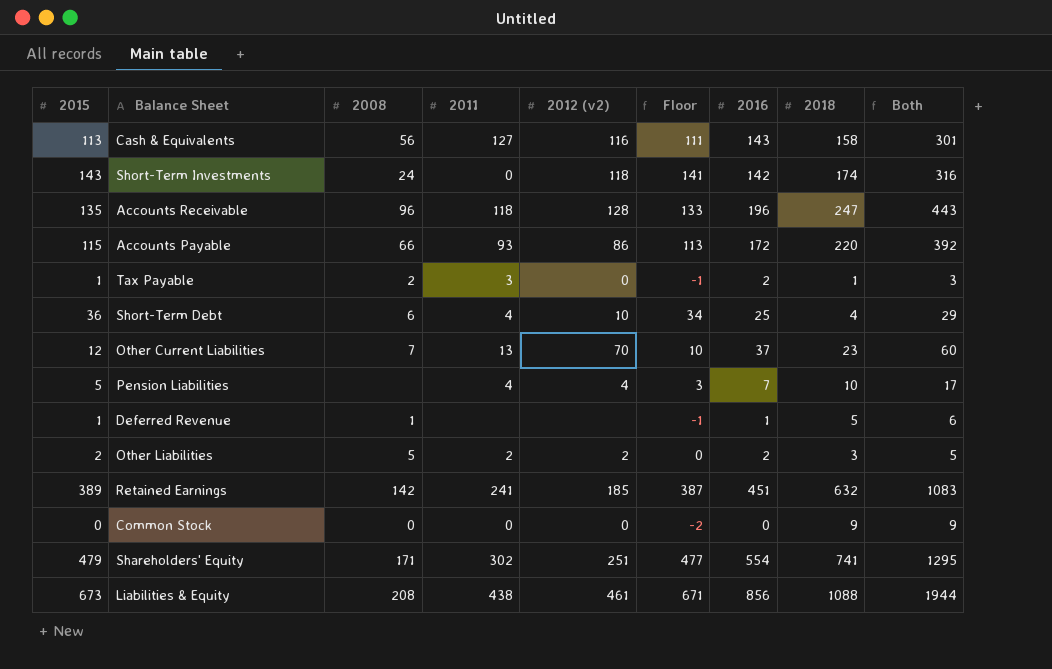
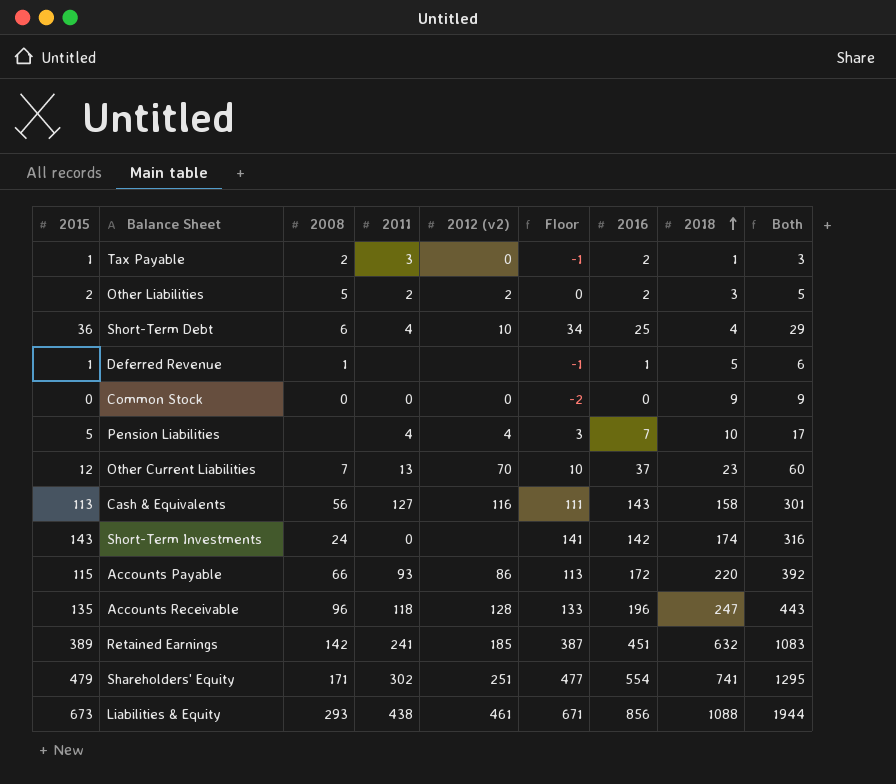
row order: none -> 2018 ascending
Short-Term Investments | 2012 (v2): 118 -> none
Liabilities & Equity | 2008: 208 -> 293

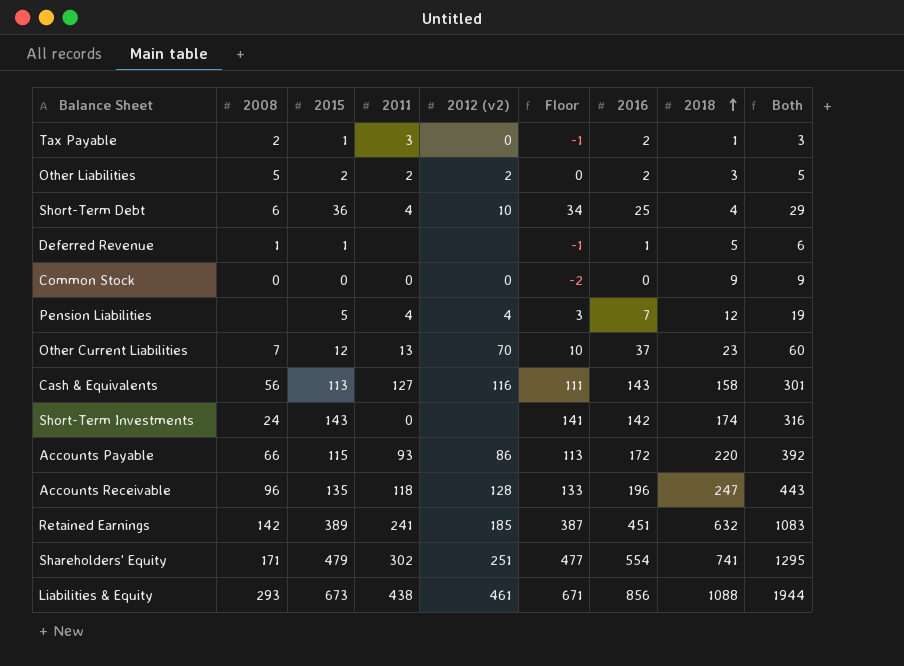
column 2015 | position: 1 -> 3
Pension Liabilities | 2018: 10 -> 12
Pension Liabilities | Both: 17 -> 19

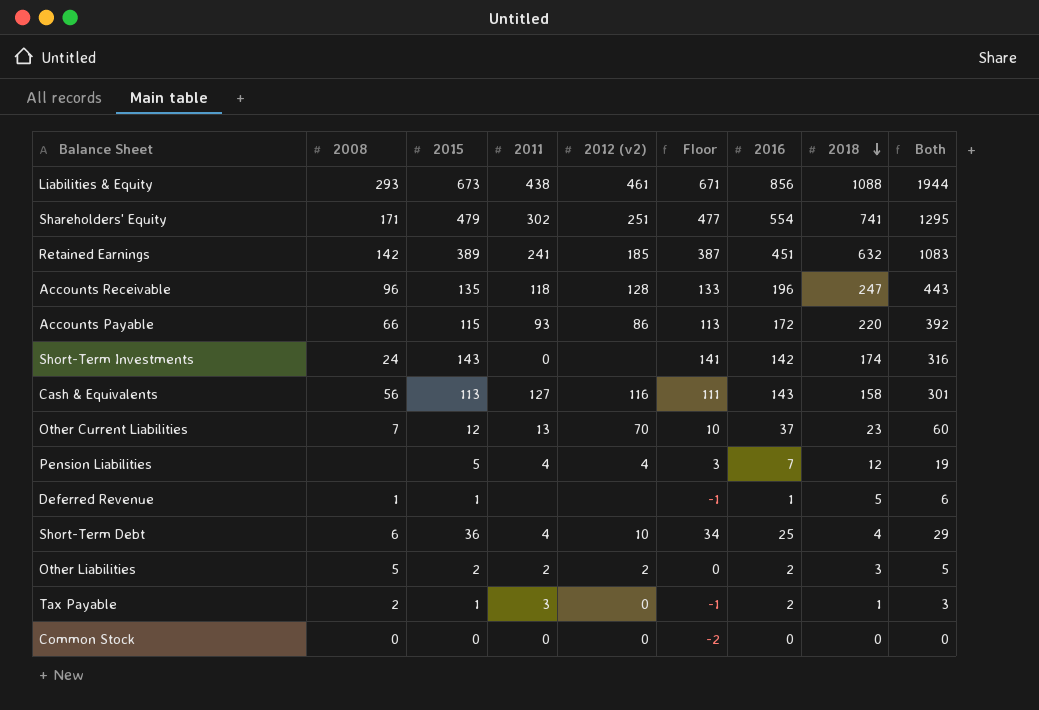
row order: 2018 ascending -> 2018 descending
Common Stock | 2018: 9 -> 0
Common Stock | Both: 9 -> 0

